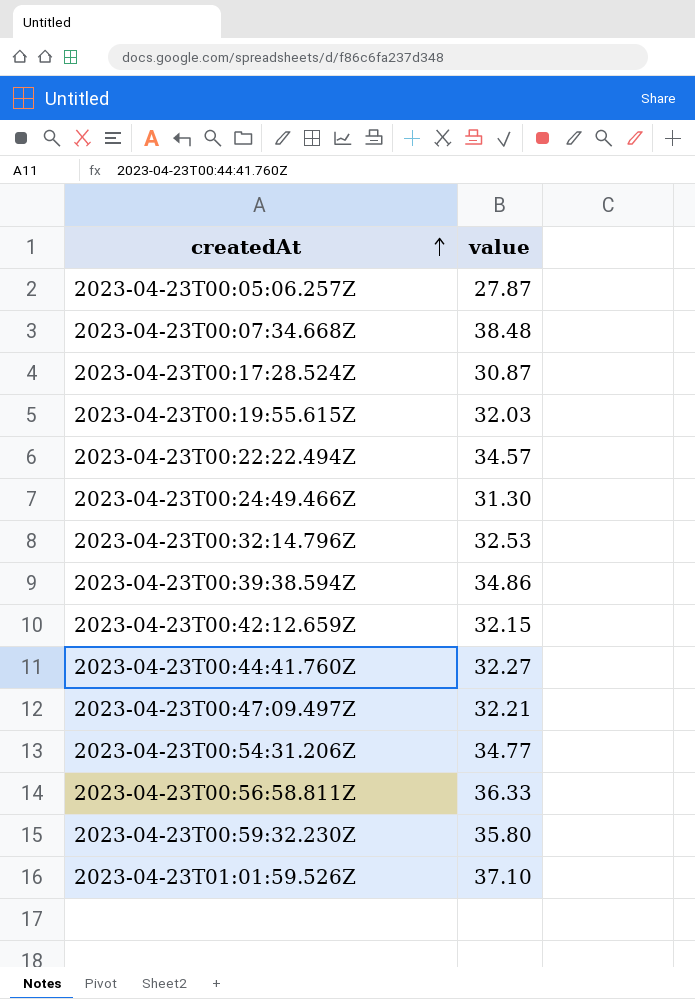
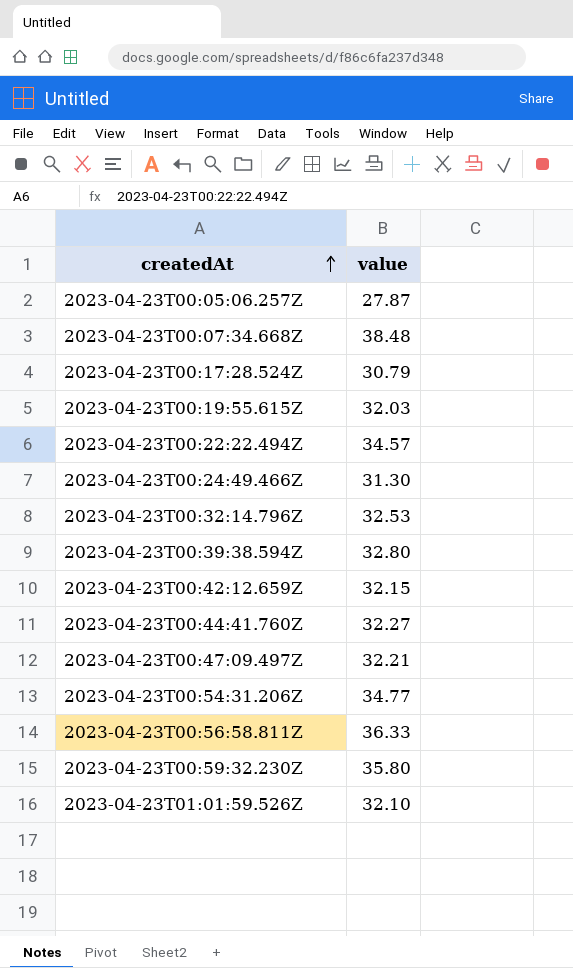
2023-04-23T00:17:28.524Z | value: 30.87 -> 30.79
2023-04-23T00:39:38.594Z | value: 34.86 -> 32.80
2023-04-23T01:01:59.526Z | value: 37.10 -> 32.10

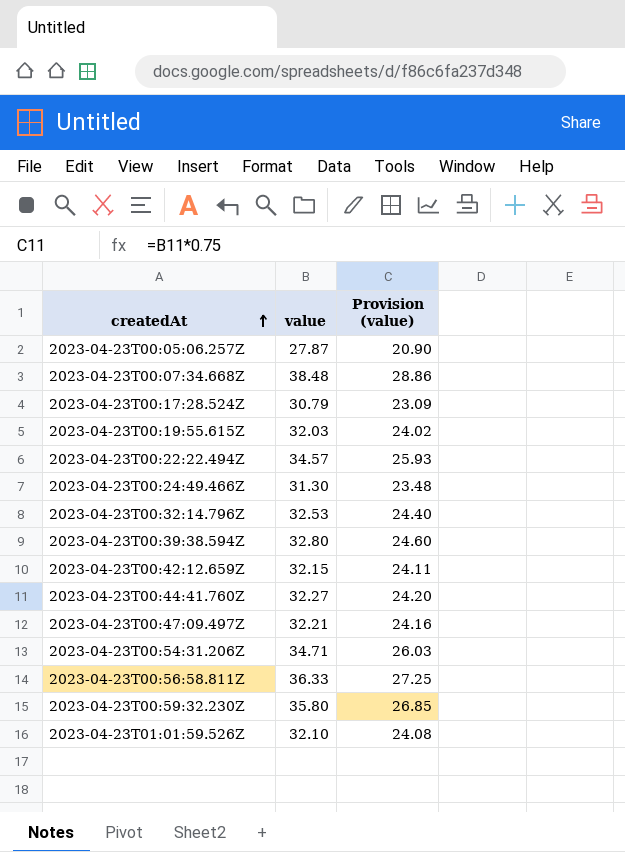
column Provision (value) | formula: none -> [value] * 0.75
2023-04-23T00:54:31.206Z | value: 34.77 -> 34.71

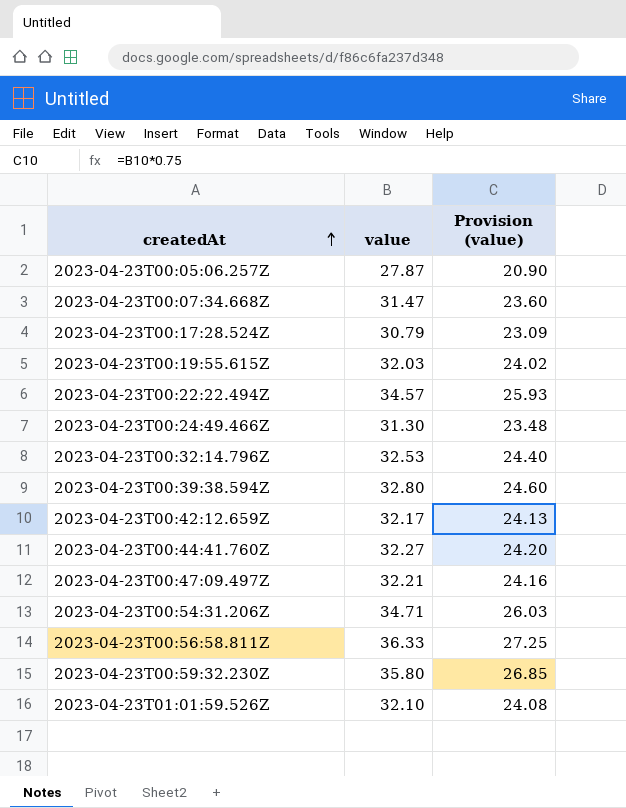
2023-04-23T00:07:34.668Z | value: 38.48 -> 31.47
2023-04-23T00:07:34.668Z | Provision (value): 28.86 -> 23.60
2023-04-23T00:42:12.659Z | value: 32.15 -> 32.17
2023-04-23T00:42:12.659Z | Provision (value): 24.11 -> 24.13

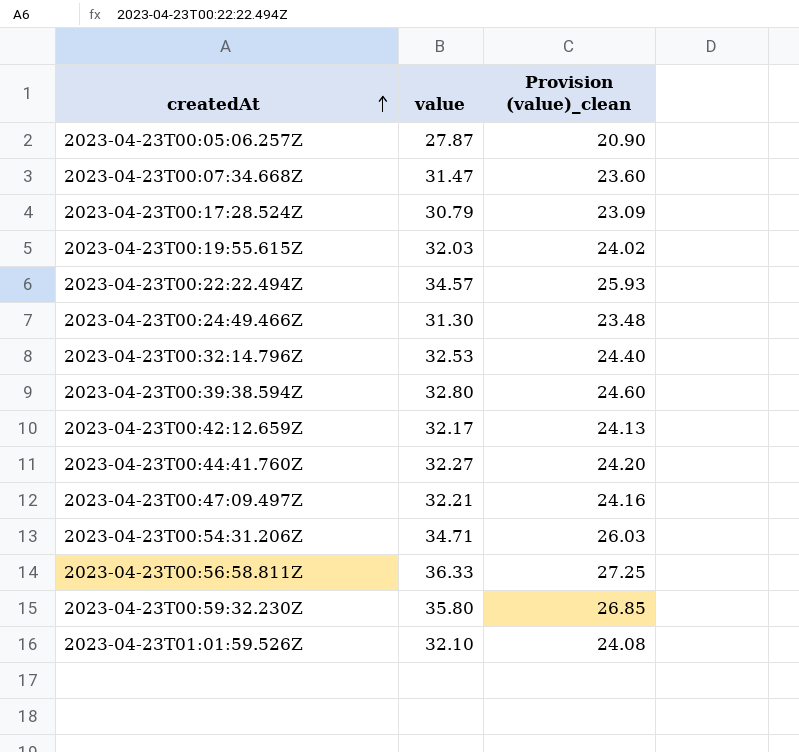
column name: Provision (value) -> Provision (value)_clean

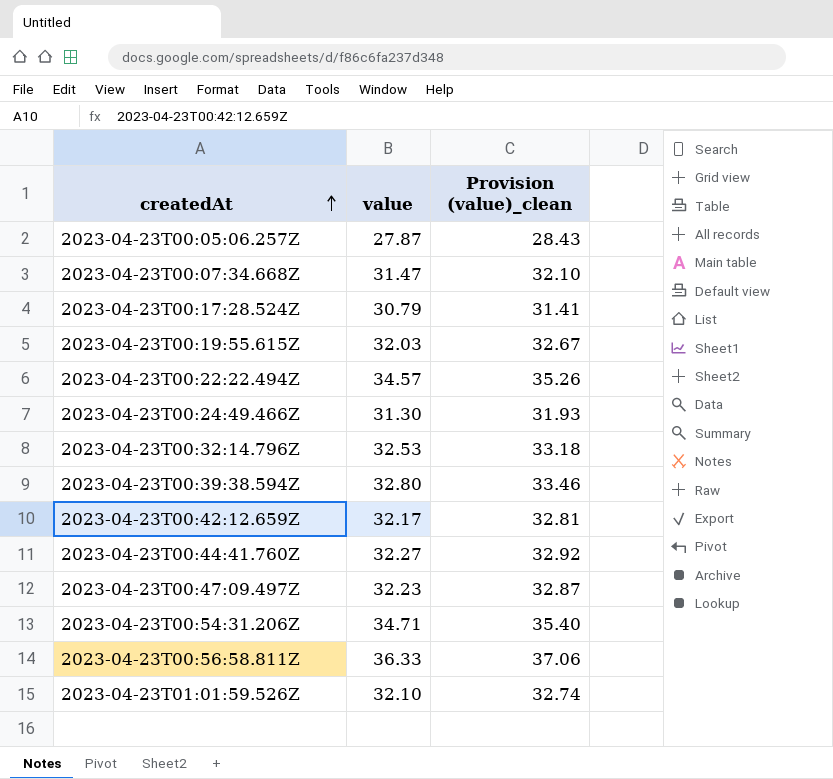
column Provision (value)_clean | formula: [value] * 0.75 -> [value] * 1.02
row 2023-04-23T00:59:32.230Z: 35.80 | 26.85 -> none
2023-04-23T00:47:09.497Z | value: 32.21 -> 32.23

